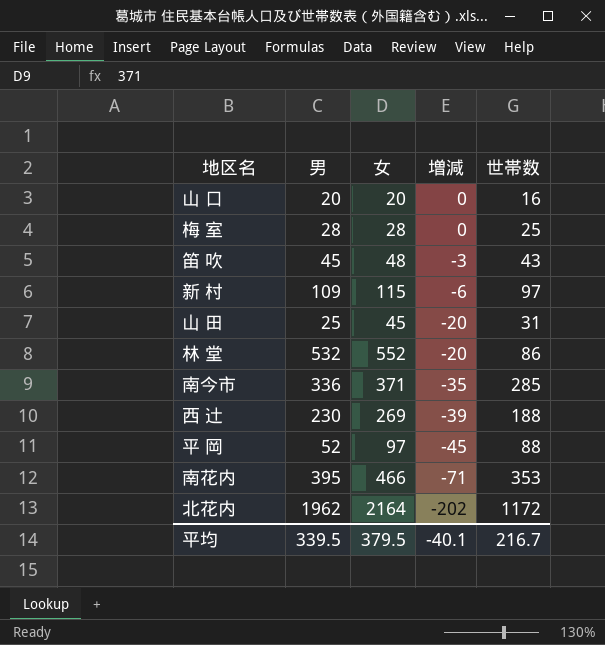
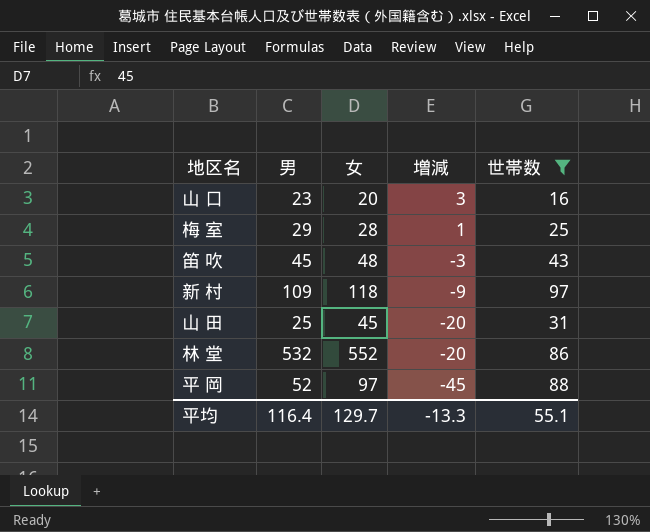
filter: none -> 世帯数 <= 97
山 口 | 男: 20 -> 23
山 口 | 増減: 0 -> 3
梅 室 | 男: 28 -> 29
梅 室 | 増減: 0 -> 1
新 村 | 女: 115 -> 118
新 村 | 増減: -6 -> -9
平均 | 男: 339.5 -> 116.4
平均 | 女: 379.5 -> 129.7
平均 | 増減: -40.1 -> -13.3
平均 | 世帯数: 216.7 -> 55.1

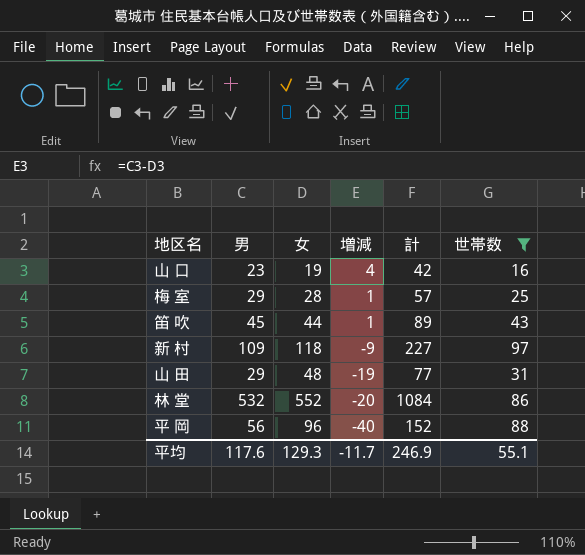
column 計 | formula: none -> [男] + [女]
山 口 | 女: 20 -> 19
山 口 | 増減: 3 -> 4
笛 吹 | 女: 48 -> 44
笛 吹 | 増減: -3 -> 1
山 田 | 男: 25 -> 29
山 田 | 女: 45 -> 48
山 田 | 増減: -20 -> -19
平 岡 | 男: 52 -> 56
平 岡 | 女: 97 -> 96
平 岡 | 増減: -45 -> -40
平均 | 男: 116.4 -> 117.6
平均 | 女: 129.7 -> 129.3
平均 | 増減: -13.3 -> -11.7

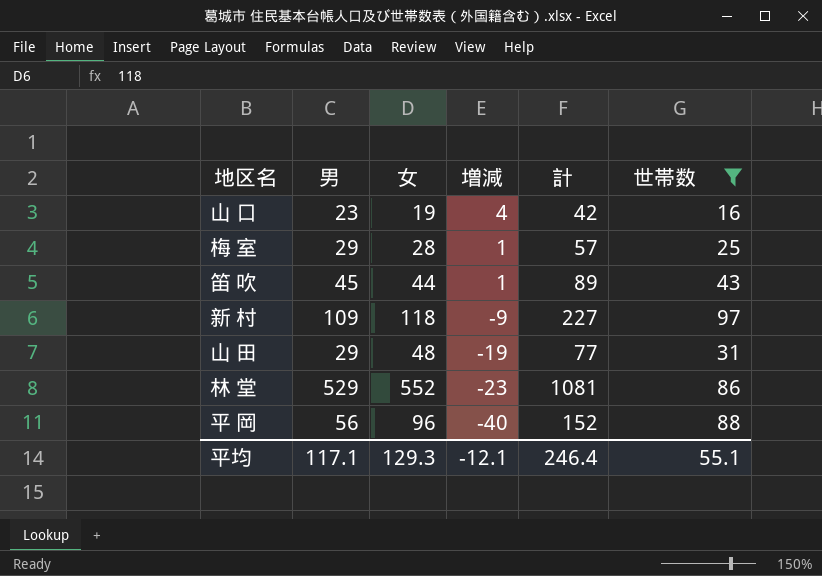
林 堂 | 男: 532 -> 529
林 堂 | 増減: -20 -> -23
林 堂 | 計: 1084 -> 1081
平均 | 男: 117.6 -> 117.1
平均 | 増減: -11.7 -> -12.1
平均 | 計: 246.9 -> 246.4

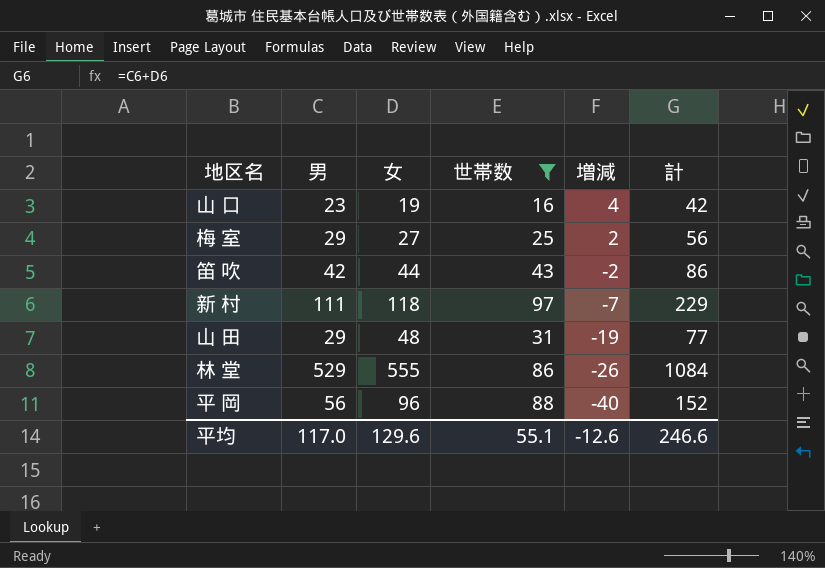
column 世帯数 | position: 6 -> 4
梅 室 | 女: 28 -> 27
梅 室 | 増減: 1 -> 2
梅 室 | 計: 57 -> 56
笛 吹 | 男: 45 -> 42
笛 吹 | 増減: 1 -> -2
笛 吹 | 計: 89 -> 86
新 村 | 男: 109 -> 111
新 村 | 増減: -9 -> -7
新 村 | 計: 227 -> 229
林 堂 | 女: 552 -> 555
林 堂 | 増減: -23 -> -26
林 堂 | 計: 1081 -> 1084
平均 | 男: 117.1 -> 117.0
平均 | 女: 129.3 -> 129.6
平均 | 増減: -12.1 -> -12.6
平均 | 計: 246.4 -> 246.6

